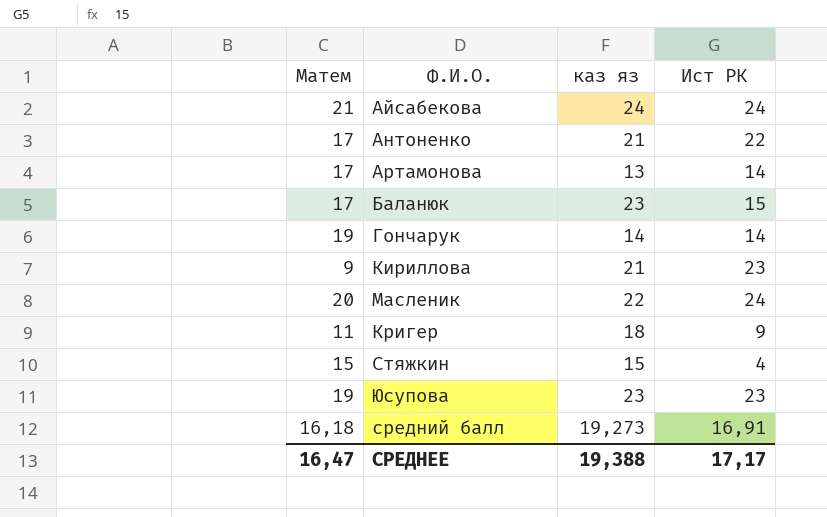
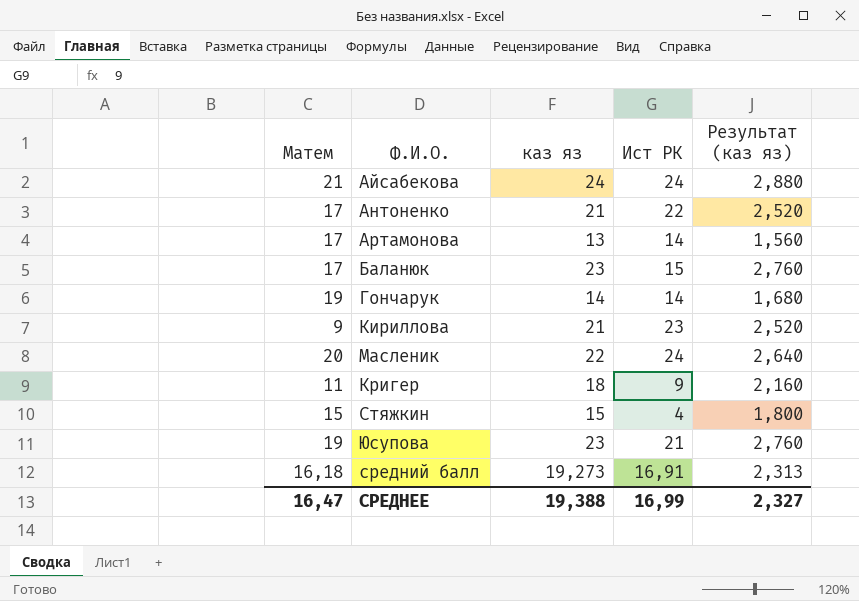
column Результат (каз яз) | formula: none -> [каз яз] * 0,12
Юсупова | Ист РК: 23 -> 21
СРЕДНЕЕ | Ист РК: 17,17 -> 16,99

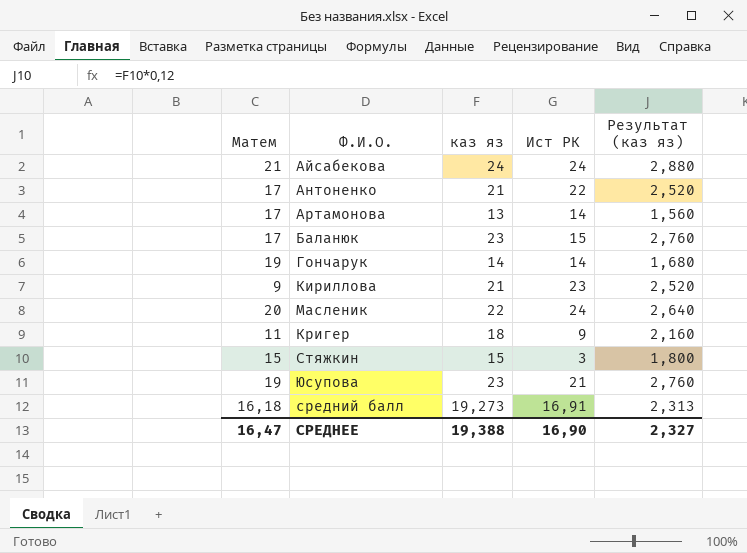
Стяжкин | Ист РК: 4 -> 3
СРЕДНЕЕ | Ист РК: 16,99 -> 16,90

